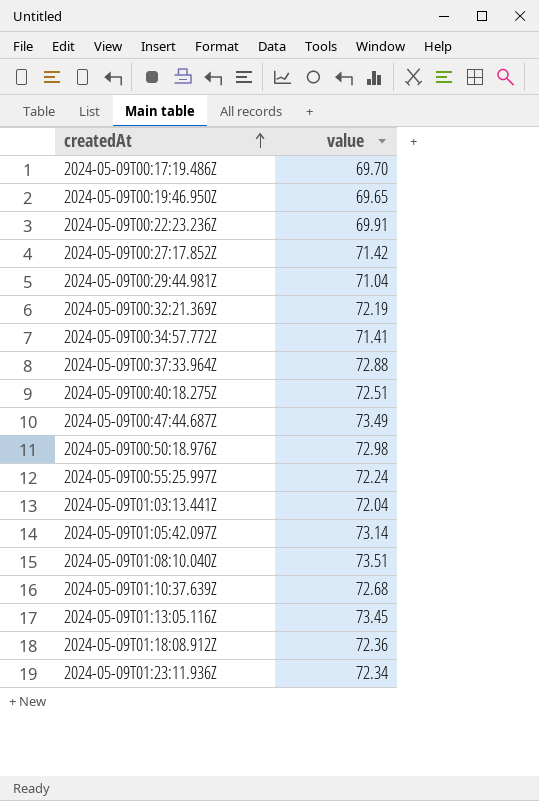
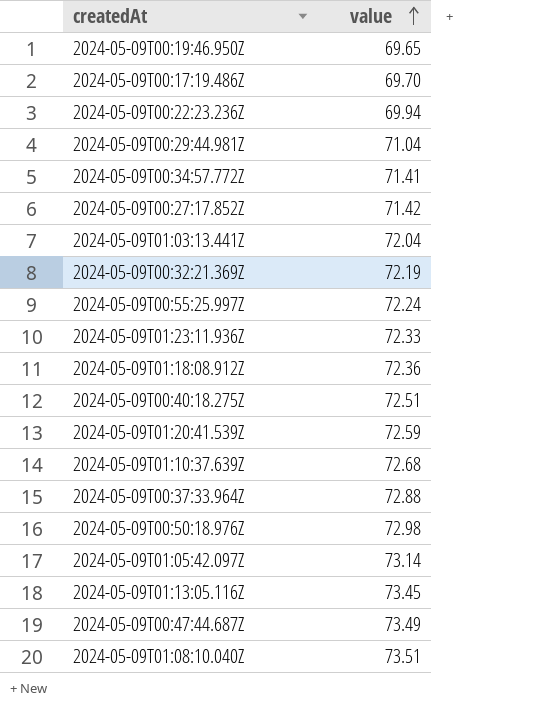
row order: createdAt ascending -> value ascending
2024-05-09T00:22:23.236Z | value: 69.91 -> 69.94
2024-05-09T01:23:11.936Z | value: 72.34 -> 72.33
row 2024-05-09T01:20:41.539Z: none -> 72.59

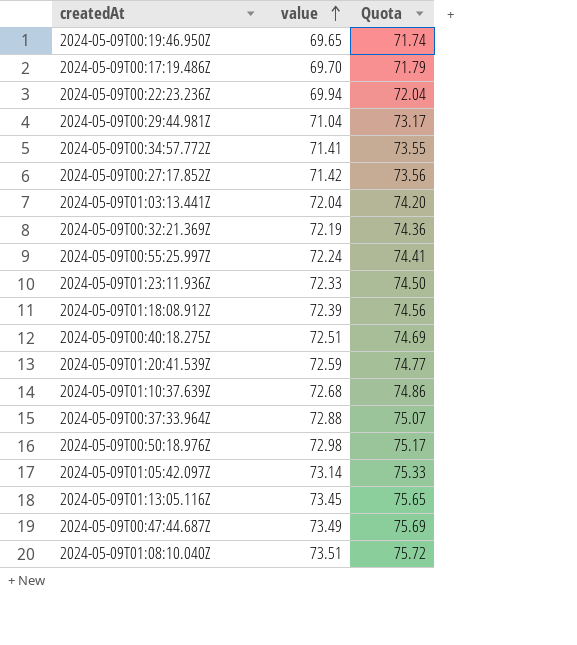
column Quota | formula: none -> [value] * 1.03
2024-05-09T01:18:08.912Z | value: 72.36 -> 72.39

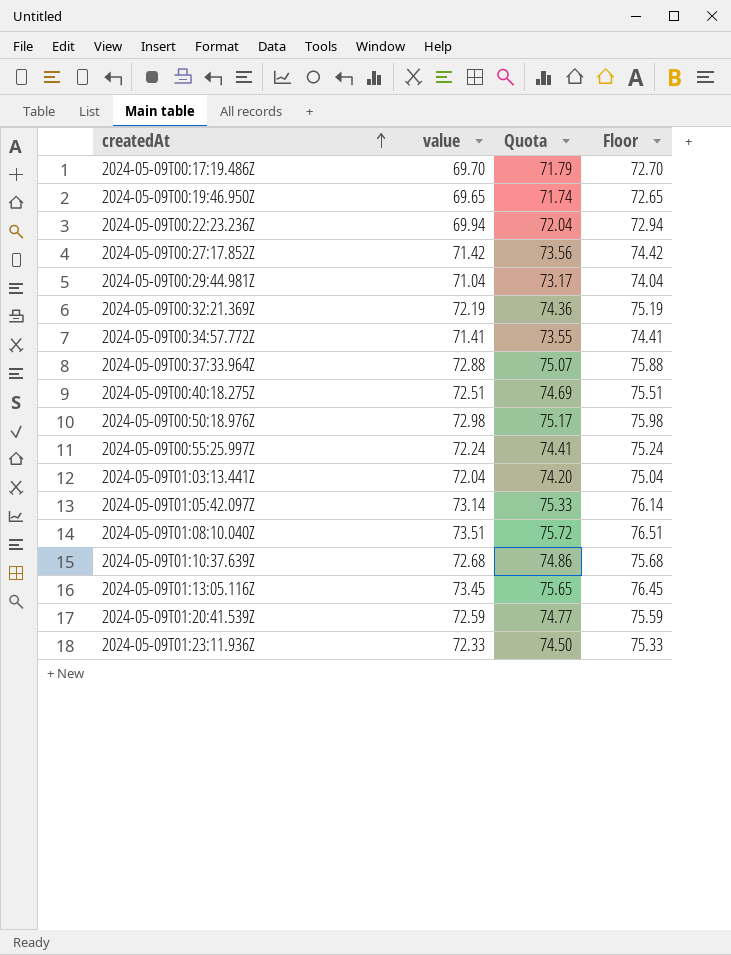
row order: value ascending -> createdAt ascending
column Floor | formula: none -> [value] + 3
row 2024-05-09T01:18:08.912Z: 72.39 | 74.56 -> none
row 2024-05-09T00:47:44.687Z: 73.49 | 75.69 -> none

